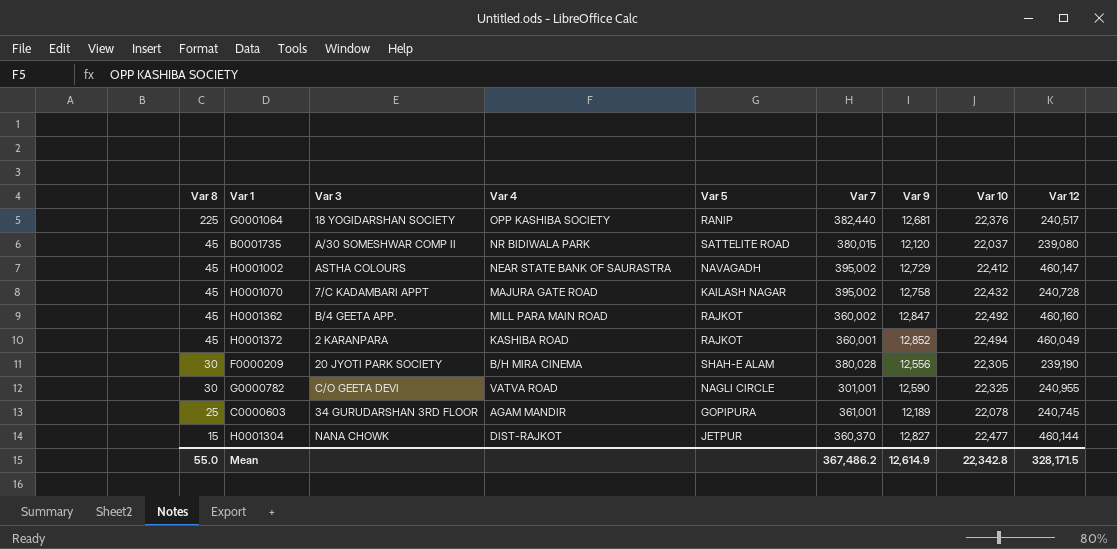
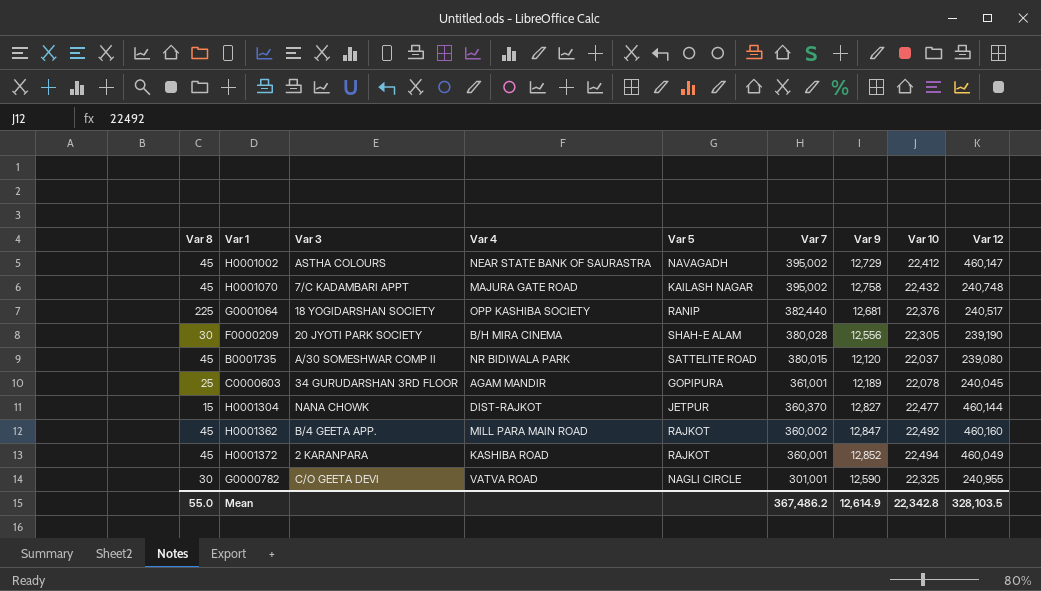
row order: Var 8 descending -> Var 7 descending
H0001070 | Var 12: 240,728 -> 240,748
C0000603 | Var 12: 240,745 -> 240,045
Mean | Var 12: 328,171.5 -> 328,103.5

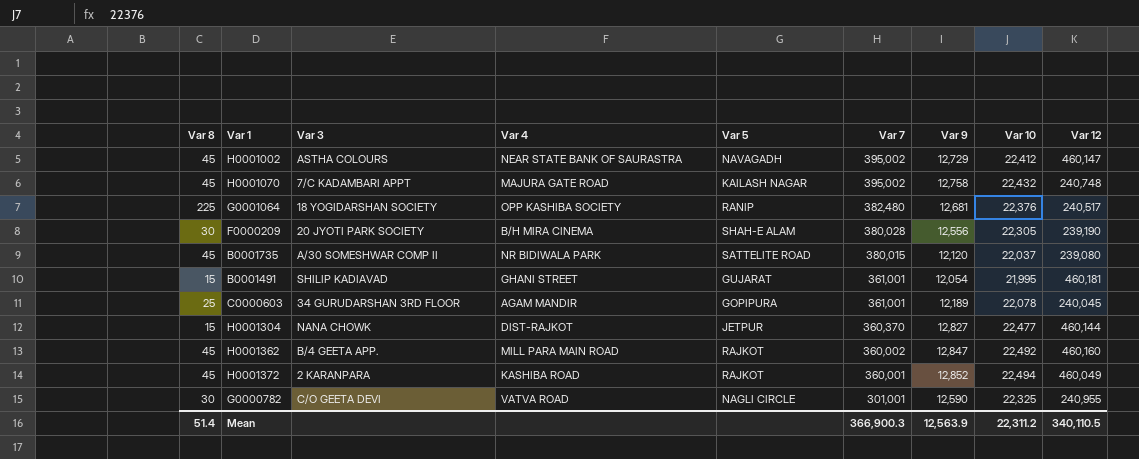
G0001064 | Var 7: 382,440 -> 382,480
row B0001491: none -> 15 | SHILIP KADIAVAD | GHANI STREET | GUJARAT | 361,001 | 12,054 | 21,995 | 460,181
Mean | Var 8: 55.0 -> 51.4
Mean | Var 7: 367,486.2 -> 366,900.3
Mean | Var 9: 12,614.9 -> 12,563.9
Mean | Var 10: 22,342.8 -> 22,311.2
Mean | Var 12: 328,103.5 -> 340,110.5

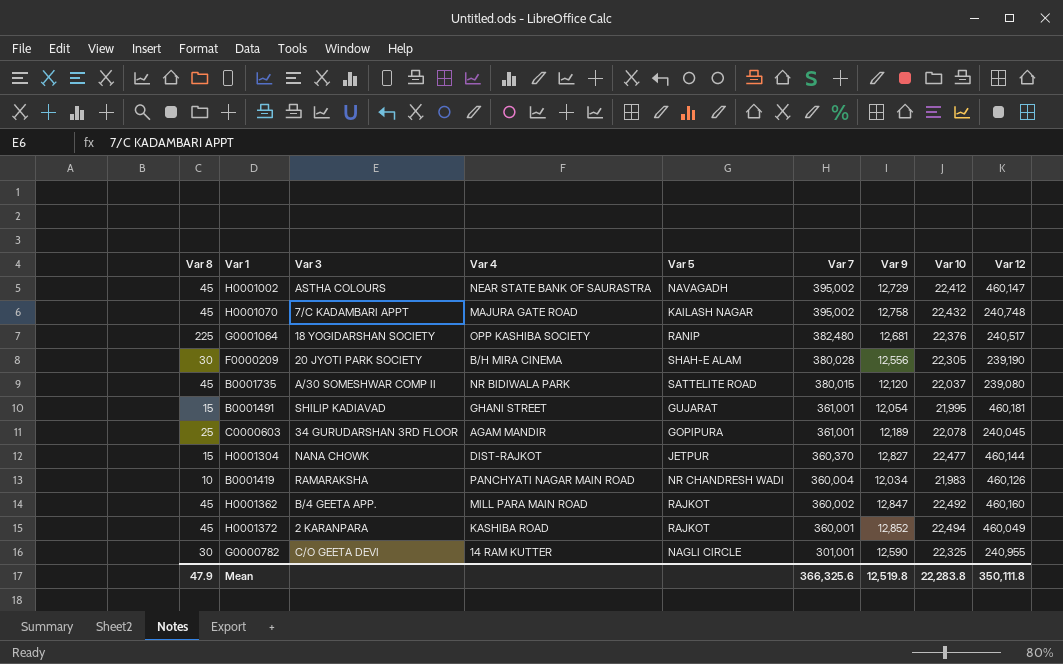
row B0001419: none -> 10 | RAMARAKSHA | PANCHYATI NAGAR MAIN ROAD | NR CHANDRESH WADI | 360,004 | 12,034 | 21,983 | 460,126
G0000782 | Var 4: VATVA ROAD -> 14 RAM KUTTER
Mean | Var 8: 51.4 -> 47.9
Mean | Var 7: 366,900.3 -> 366,325.6
Mean | Var 9: 12,563.9 -> 12,519.8
Mean | Var 10: 22,311.2 -> 22,283.8
Mean | Var 12: 340,110.5 -> 350,111.8

